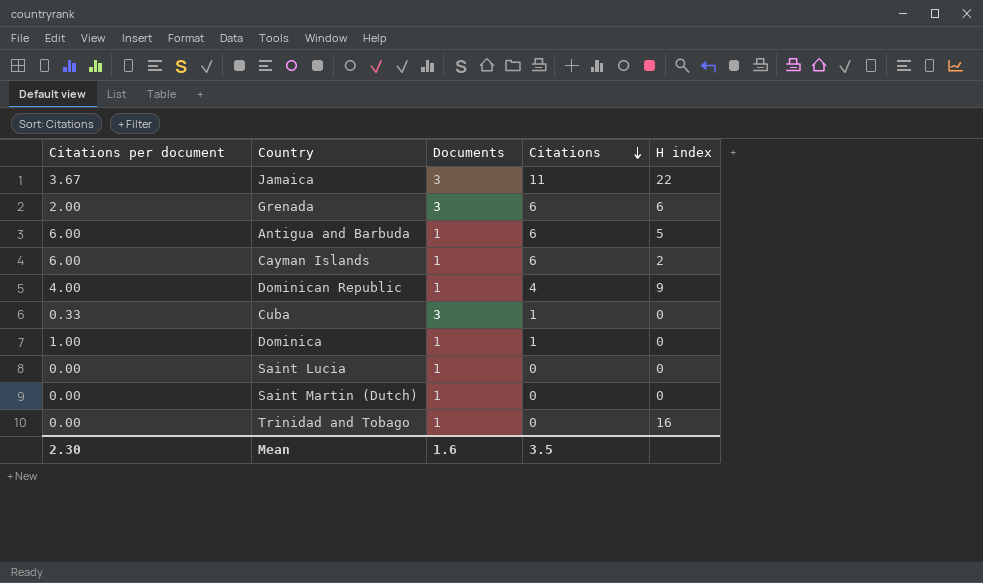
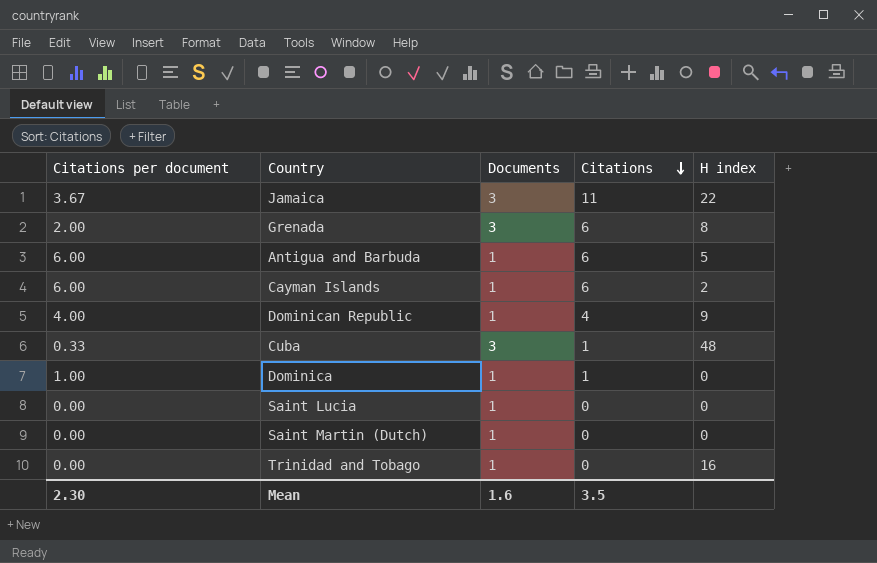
Grenada | H index: 6 -> 8
Cuba | H index: 0 -> 48

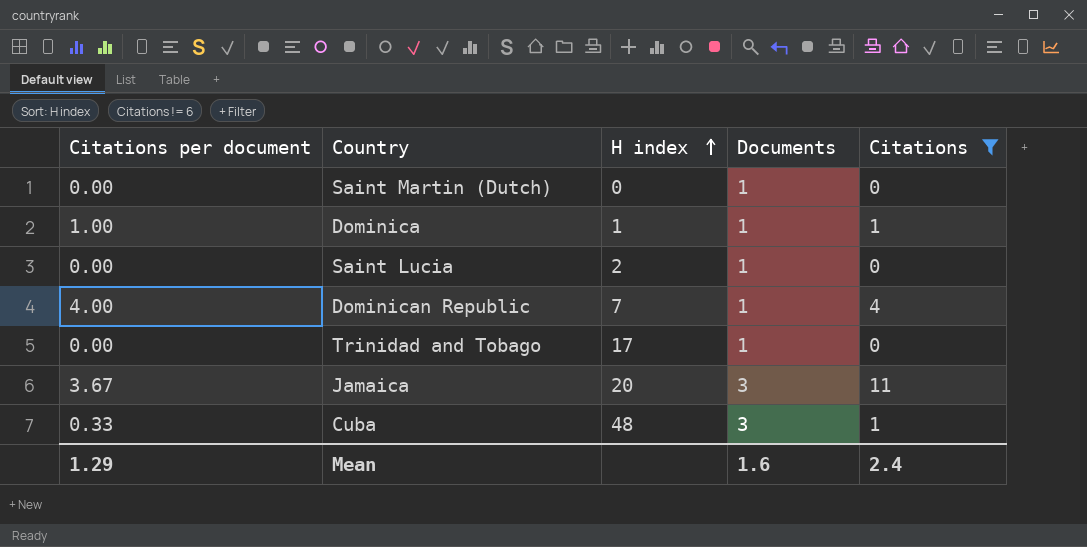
filter: none -> Citations != 6
row order: Citations descending -> H index ascending
column H index | position: 5 -> 3
Dominica | H index: 0 -> 1
Saint Lucia | H index: 0 -> 2
Dominican Republic | H index: 9 -> 7
Trinidad and Tobago | H index: 16 -> 17
Jamaica | H index: 22 -> 20
Mean | Citations per document: 2.30 -> 1.29
Mean | Citations: 3.5 -> 2.4

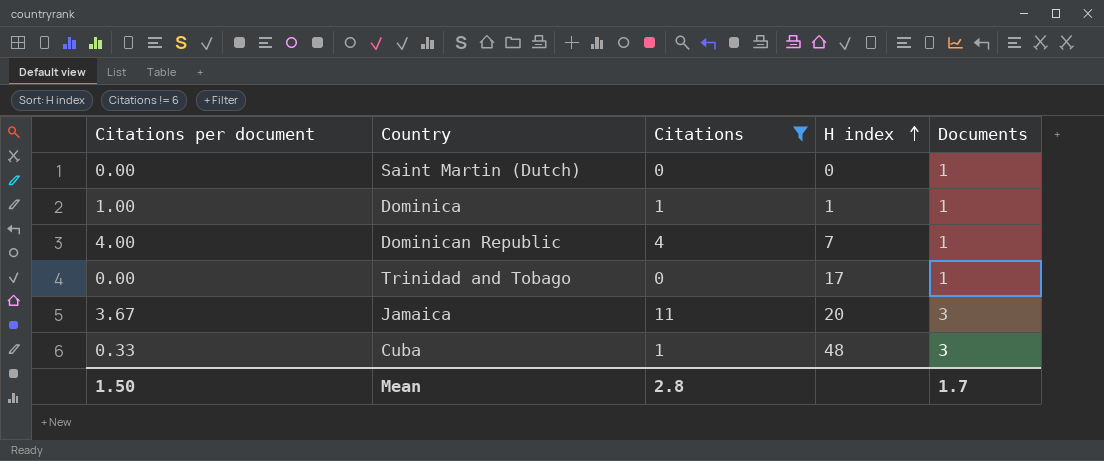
column Citations | position: 5 -> 3
row Saint Lucia: 0.00 | 2 | 1 | 0 -> none
Mean | Citations per document: 1.29 -> 1.50
Mean | Citations: 2.4 -> 2.8
Mean | Documents: 1.6 -> 1.7

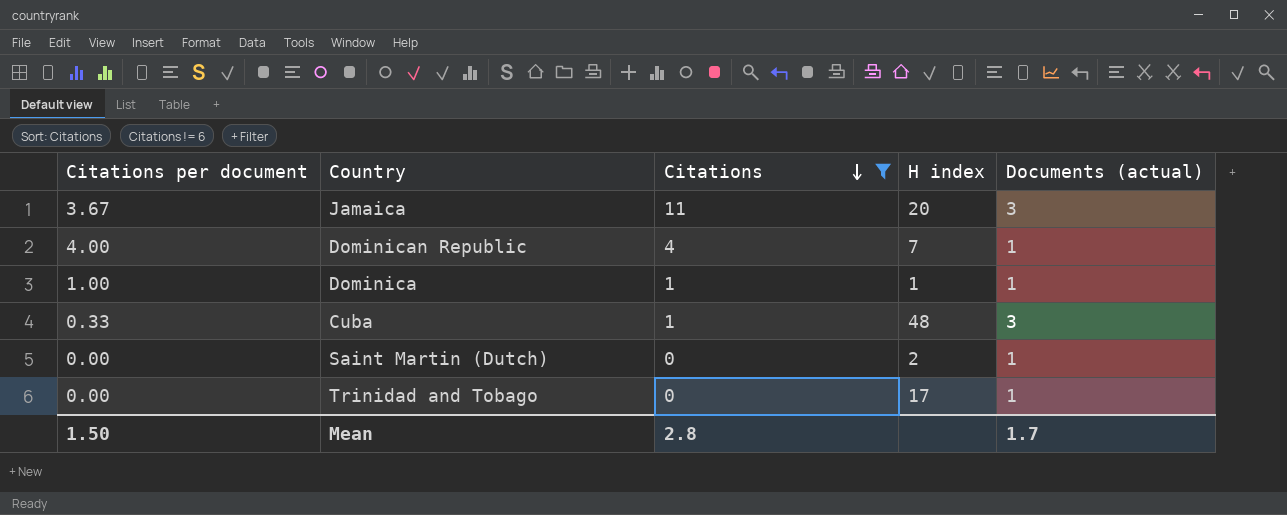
row order: H index ascending -> Citations descending
column name: Documents -> Documents (actual)
Saint Martin (Dutch) | H index: 0 -> 2

